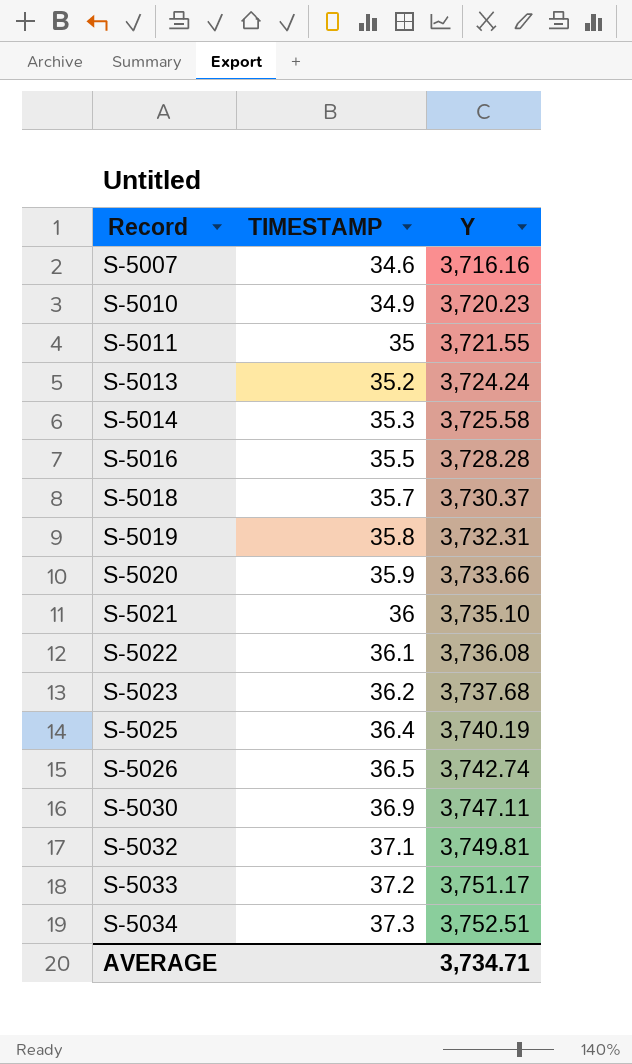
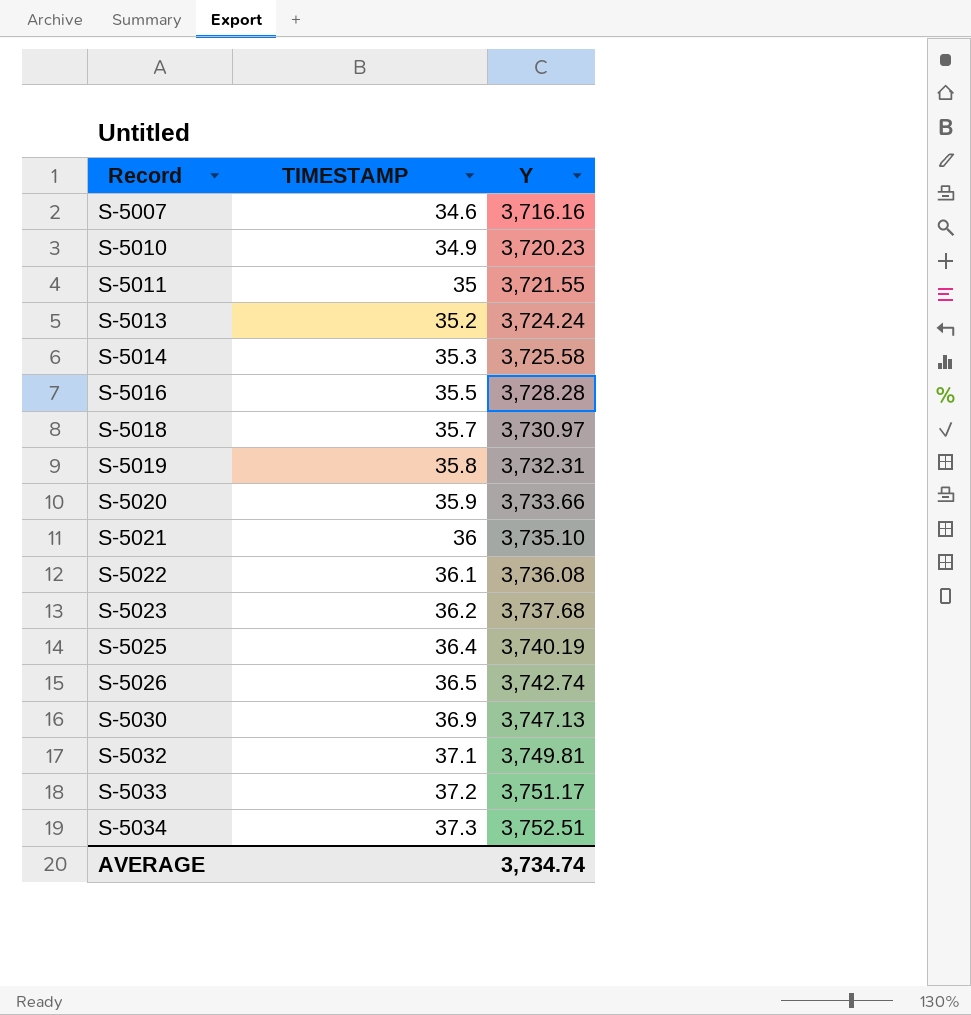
S-5018 | Y: 3,730.37 -> 3,730.97
S-5030 | Y: 3,747.11 -> 3,747.13
AVERAGE | Y: 3,734.71 -> 3,734.74

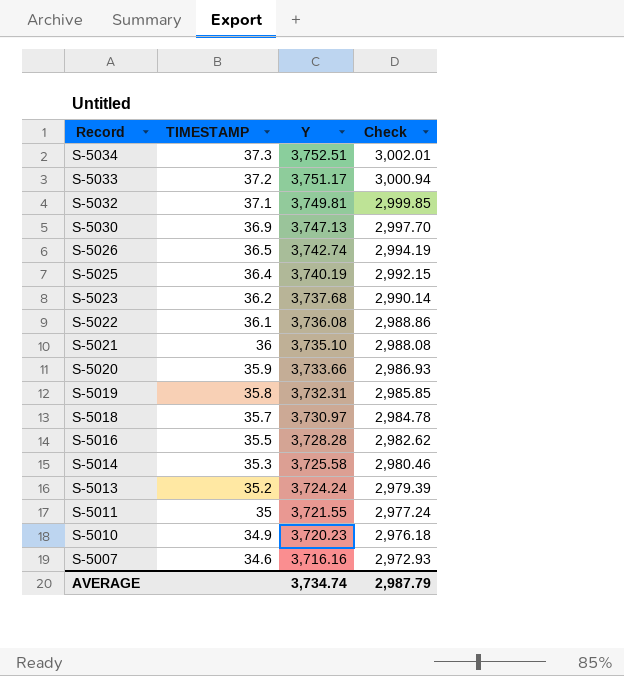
row order: Record ascending -> Record descending
column Check | formula: none -> [Y] * 0.8

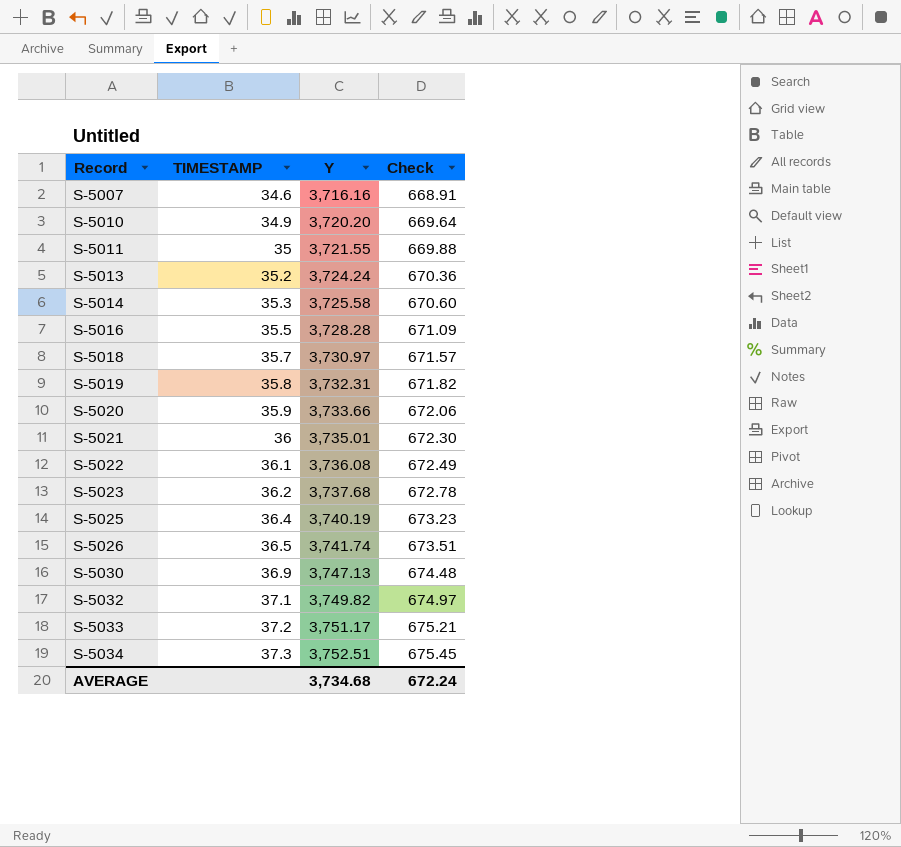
row order: Record descending -> Record ascending
column Check | formula: [Y] * 0.8 -> [Y] * 0.18
S-5010 | Y: 3,720.23 -> 3,720.20
S-5021 | Y: 3,735.10 -> 3,735.01
S-5026 | Y: 3,742.74 -> 3,741.74
S-5032 | Y: 3,749.81 -> 3,749.82
AVERAGE | Y: 3,734.74 -> 3,734.68
AVERAGE | Check: 2,987.79 -> 672.24

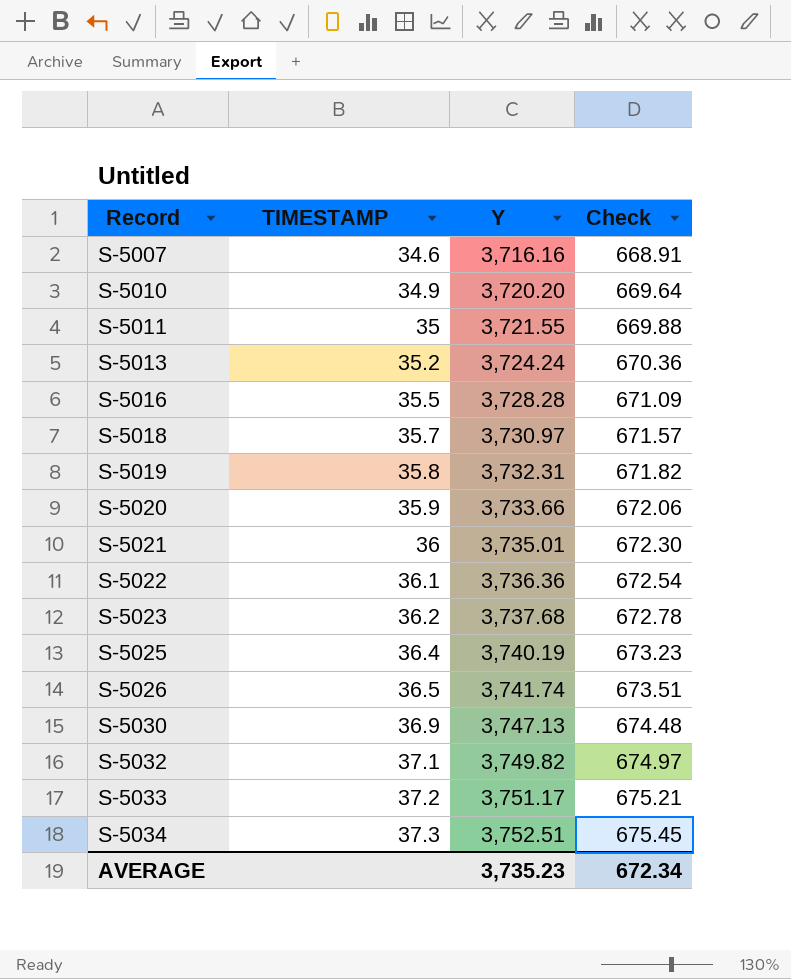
row S-5014: 35.3 | 3,725.58 | 670.60 -> none
S-5022 | Y: 3,736.08 -> 3,736.36
S-5022 | Check: 672.49 -> 672.54
AVERAGE | Y: 3,734.68 -> 3,735.23
AVERAGE | Check: 672.24 -> 672.34

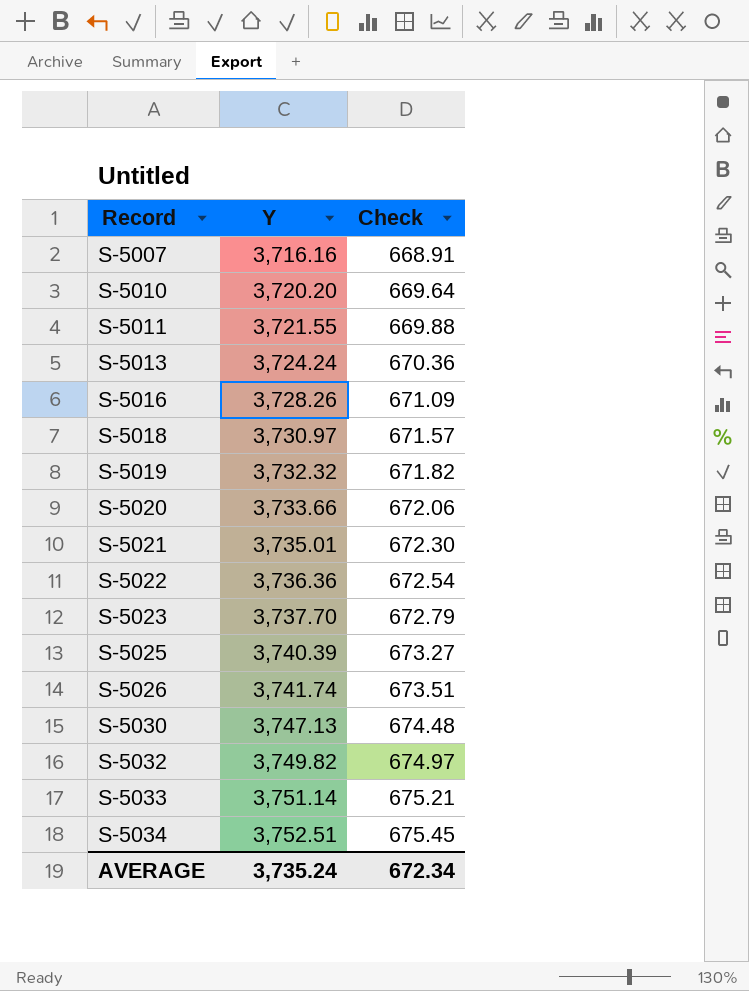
column TIMESTAMP | position: 2 -> none
S-5016 | Y: 3,728.28 -> 3,728.26
S-5019 | Y: 3,732.31 -> 3,732.32
S-5023 | Y: 3,737.68 -> 3,737.70
S-5023 | Check: 672.78 -> 672.79
S-5025 | Y: 3,740.19 -> 3,740.39
S-5025 | Check: 673.23 -> 673.27
S-5033 | Y: 3,751.17 -> 3,751.14
AVERAGE | Y: 3,735.23 -> 3,735.24

